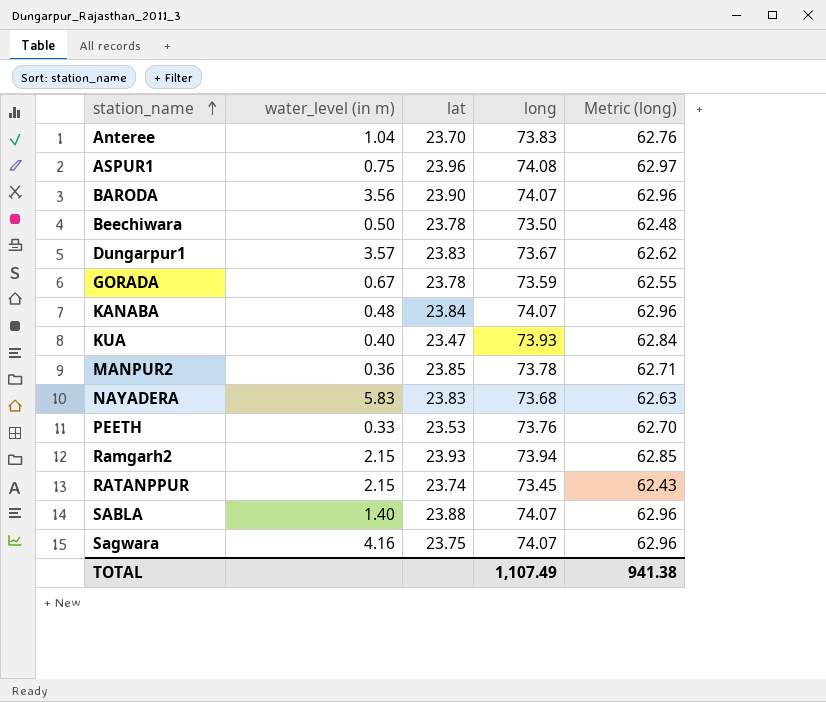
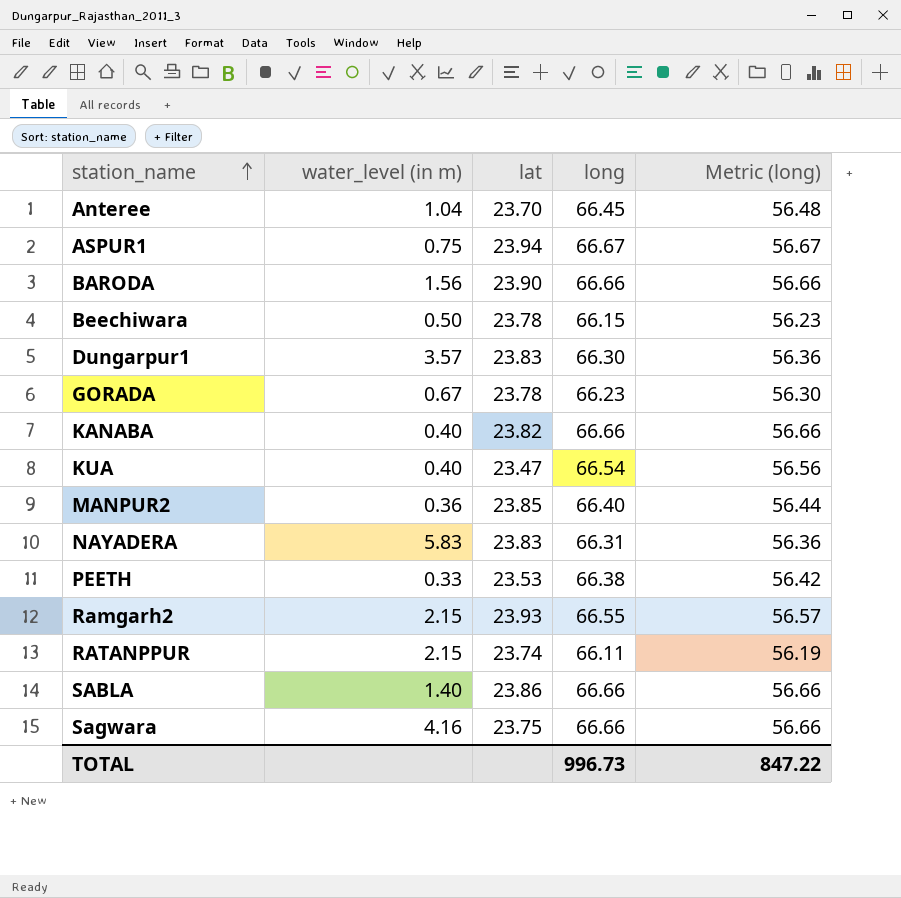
Anteree | long: 73.83 -> 66.45
Anteree | Metric (long): 62.76 -> 56.48
ASPUR1 | lat: 23.96 -> 23.94
ASPUR1 | long: 74.08 -> 66.67
ASPUR1 | Metric (long): 62.97 -> 56.67
BARODA | water_level (in m): 3.56 -> 1.56
BARODA | long: 74.07 -> 66.66
BARODA | Metric (long): 62.96 -> 56.66
Beechiwara | long: 73.50 -> 66.15
Beechiwara | Metric (long): 62.48 -> 56.23
Dungarpur1 | long: 73.67 -> 66.30
Dungarpur1 | Metric (long): 62.62 -> 56.36
GORADA | long: 73.59 -> 66.23
GORADA | Metric (long): 62.55 -> 56.30
KANABA | water_level (in m): 0.48 -> 0.40
KANABA | lat: 23.84 -> 23.82
KANABA | long: 74.07 -> 66.66
KANABA | Metric (long): 62.96 -> 56.66
KUA | long: 73.93 -> 66.54
KUA | Metric (long): 62.84 -> 56.56
MANPUR2 | long: 73.78 -> 66.40
MANPUR2 | Metric (long): 62.71 -> 56.44
NAYADERA | long: 73.68 -> 66.31
NAYADERA | Metric (long): 62.63 -> 56.36
PEETH | long: 73.76 -> 66.38
PEETH | Metric (long): 62.70 -> 56.42
Ramgarh2 | long: 73.94 -> 66.55
Ramgarh2 | Metric (long): 62.85 -> 56.57
RATANPPUR | long: 73.45 -> 66.11
RATANPPUR | Metric (long): 62.43 -> 56.19
SABLA | lat: 23.88 -> 23.86
SABLA | long: 74.07 -> 66.66
SABLA | Metric (long): 62.96 -> 56.66
Sagwara | long: 74.07 -> 66.66
Sagwara | Metric (long): 62.96 -> 56.66
TOTAL | long: 1,107.49 -> 996.73
TOTAL | Metric (long): 941.38 -> 847.22

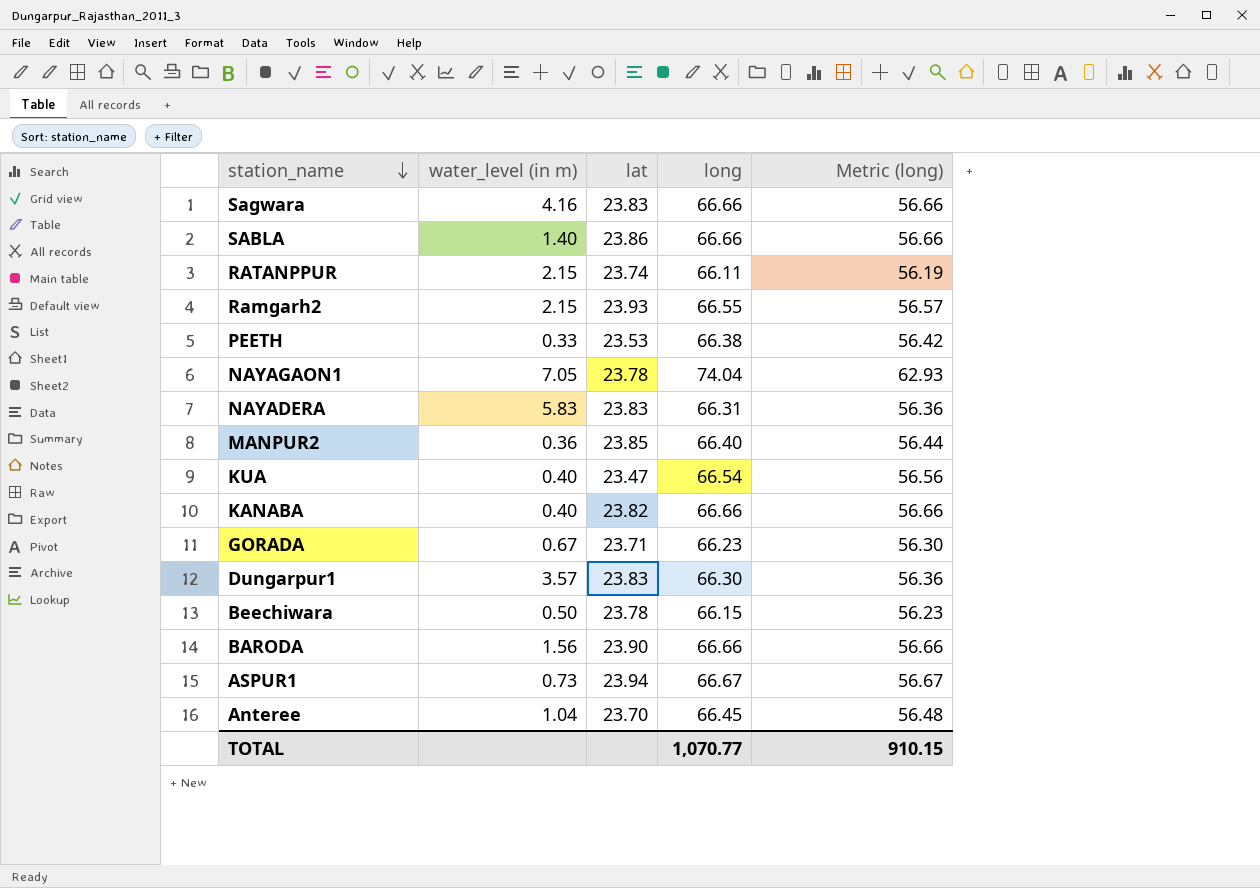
row order: station_name ascending -> station_name descending
Sagwara | lat: 23.75 -> 23.83
row NAYAGAON1: none -> 7.05 | 23.78 | 74.04 | 62.93
GORADA | lat: 23.78 -> 23.71
ASPUR1 | water_level (in m): 0.75 -> 0.73
TOTAL | long: 996.73 -> 1,070.77
TOTAL | Metric (long): 847.22 -> 910.15

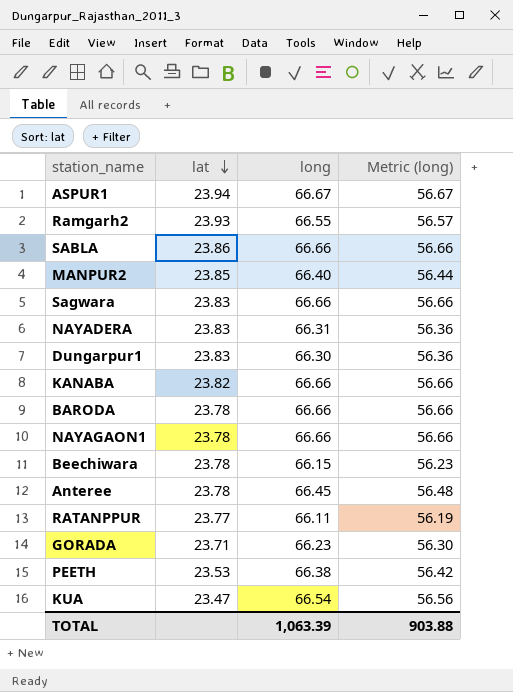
row order: station_name descending -> lat descending
column water_level (in m) | position: 2 -> none
BARODA | lat: 23.90 -> 23.78
NAYAGAON1 | long: 74.04 -> 66.66
NAYAGAON1 | Metric (long): 62.93 -> 56.66
Anteree | lat: 23.70 -> 23.78
RATANPPUR | lat: 23.74 -> 23.77
TOTAL | long: 1,070.77 -> 1,063.39
TOTAL | Metric (long): 910.15 -> 903.88

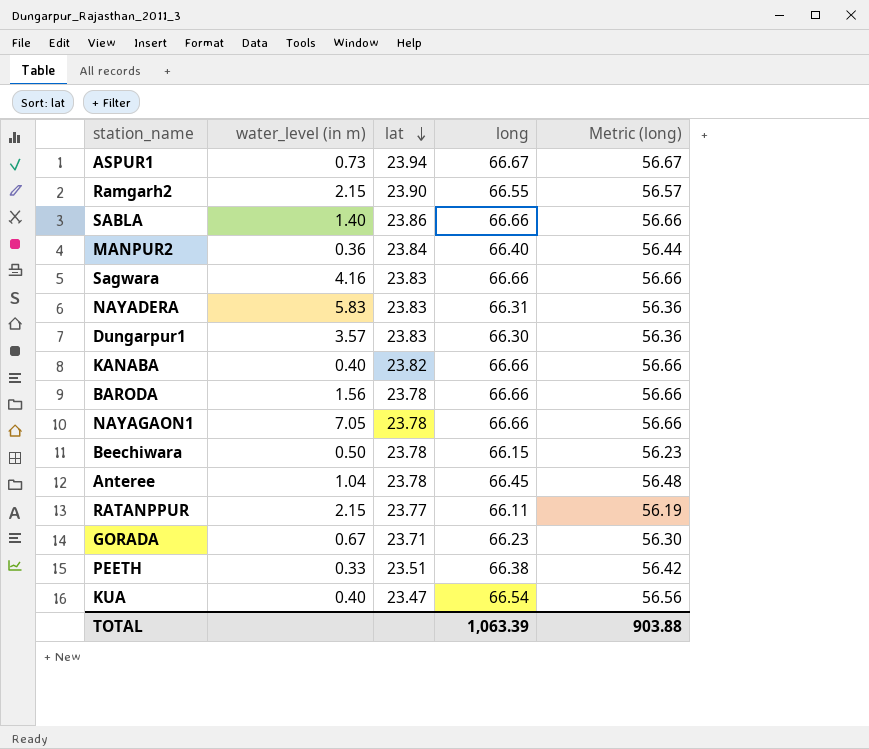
column water_level (in m) | position: none -> 2
Ramgarh2 | lat: 23.93 -> 23.90
MANPUR2 | lat: 23.85 -> 23.84
PEETH | lat: 23.53 -> 23.51

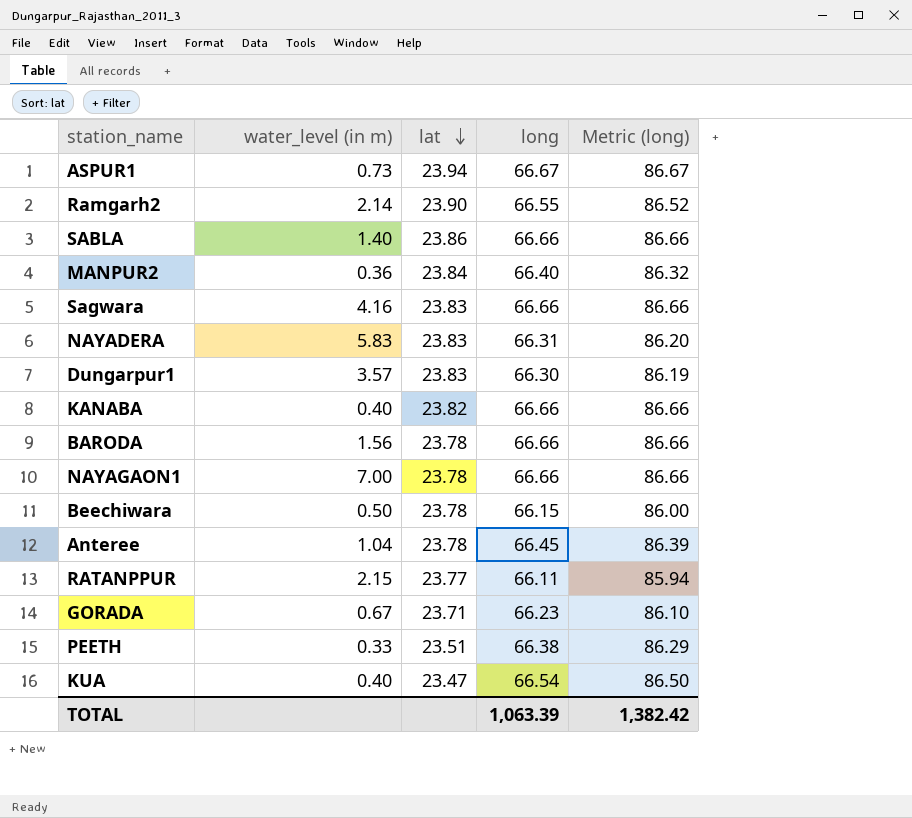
column Metric (long) | formula: [long] * 0.85 -> [long] * 1.3
Ramgarh2 | water_level (in m): 2.15 -> 2.14
NAYAGAON1 | water_level (in m): 7.05 -> 7.00
TOTAL | Metric (long): 903.88 -> 1,382.42

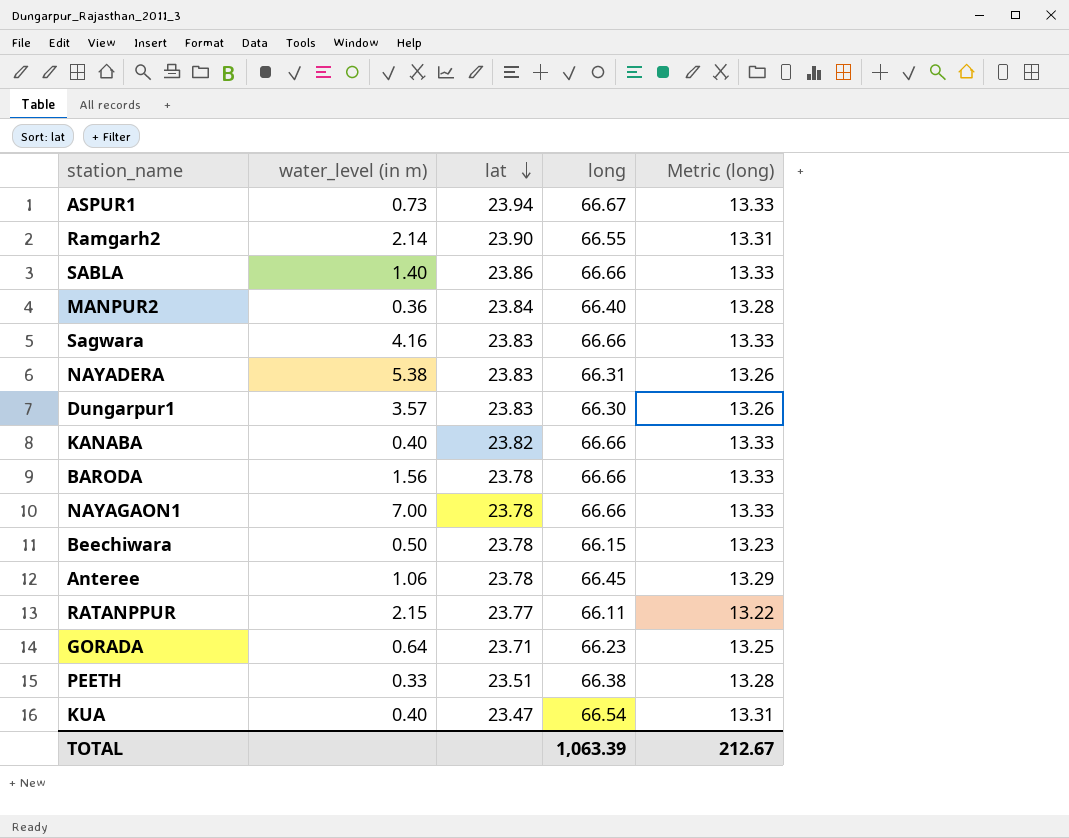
column Metric (long) | formula: [long] * 1.3 -> [long] * 0.2
NAYADERA | water_level (in m): 5.83 -> 5.38
Anteree | water_level (in m): 1.04 -> 1.06
GORADA | water_level (in m): 0.67 -> 0.64
TOTAL | Metric (long): 1,382.42 -> 212.67

